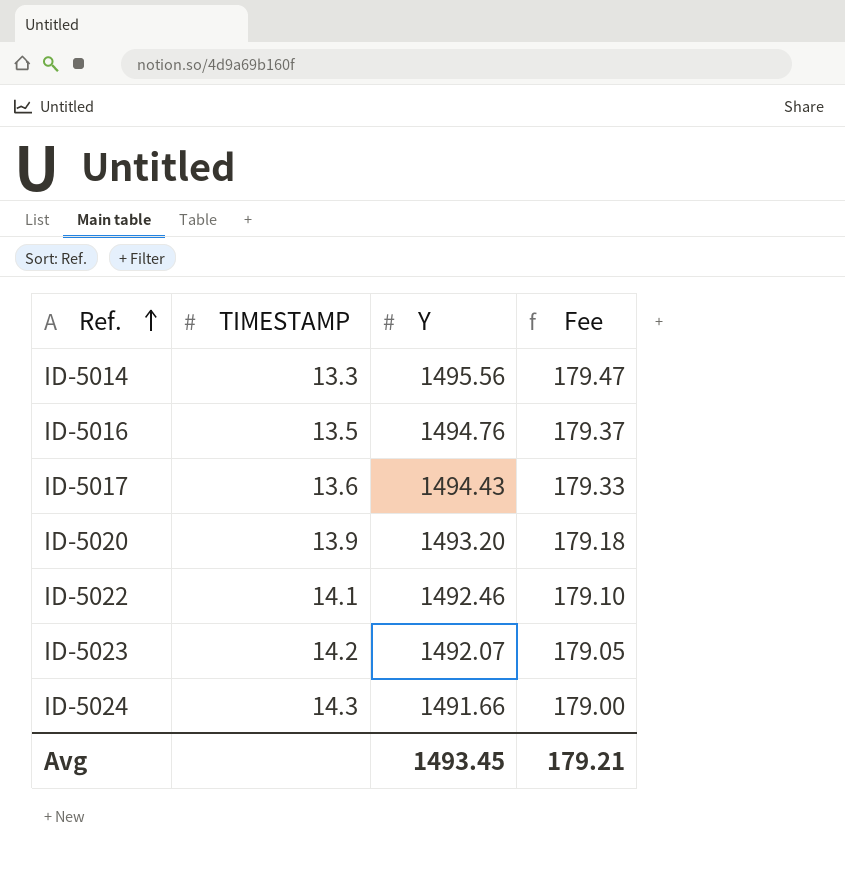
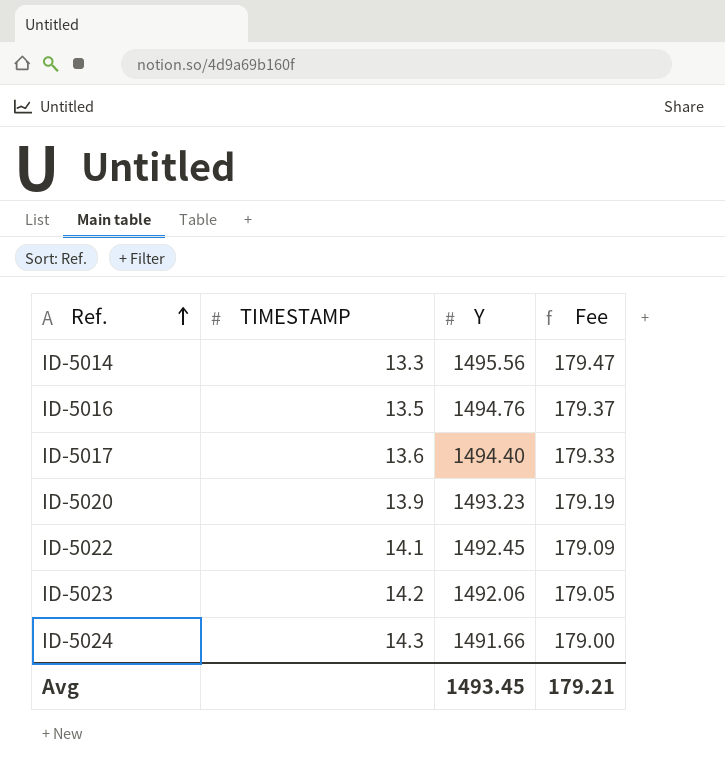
ID-5017 | Y: 1494.43 -> 1494.40
ID-5020 | Y: 1493.20 -> 1493.23
ID-5020 | Fee: 179.18 -> 179.19
ID-5022 | Y: 1492.46 -> 1492.45
ID-5022 | Fee: 179.10 -> 179.09
ID-5023 | Y: 1492.07 -> 1492.06

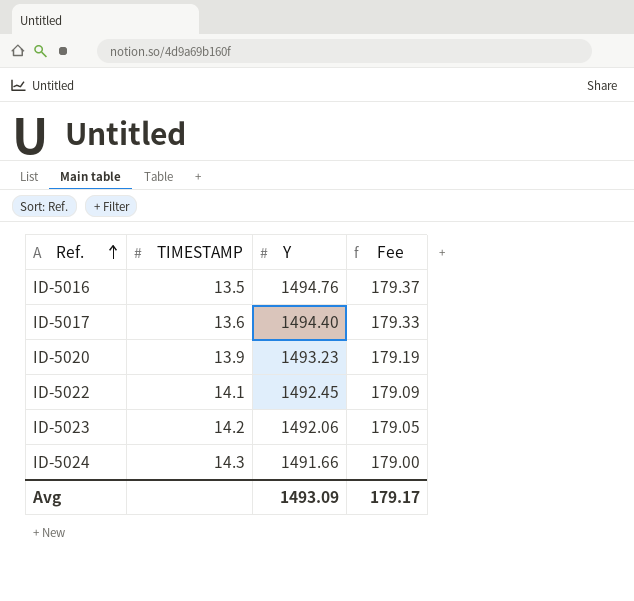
row ID-5014: 13.3 | 1495.56 | 179.47 -> none
Avg | Y: 1493.45 -> 1493.09
Avg | Fee: 179.21 -> 179.17

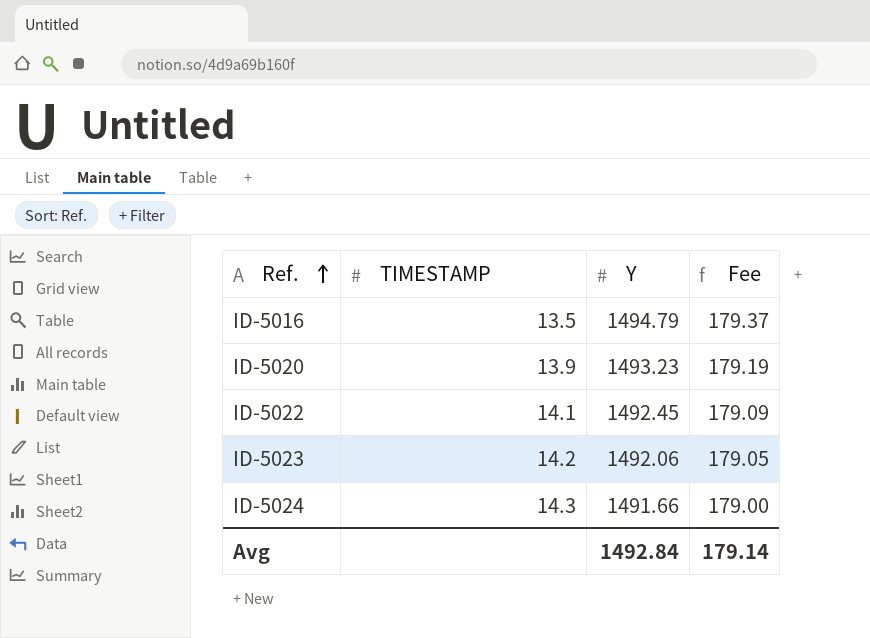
row ID-5017: 13.6 | 1494.40 | 179.33 -> none
ID-5016 | Y: 1494.76 -> 1494.79
Avg | Y: 1493.09 -> 1492.84
Avg | Fee: 179.17 -> 179.14

